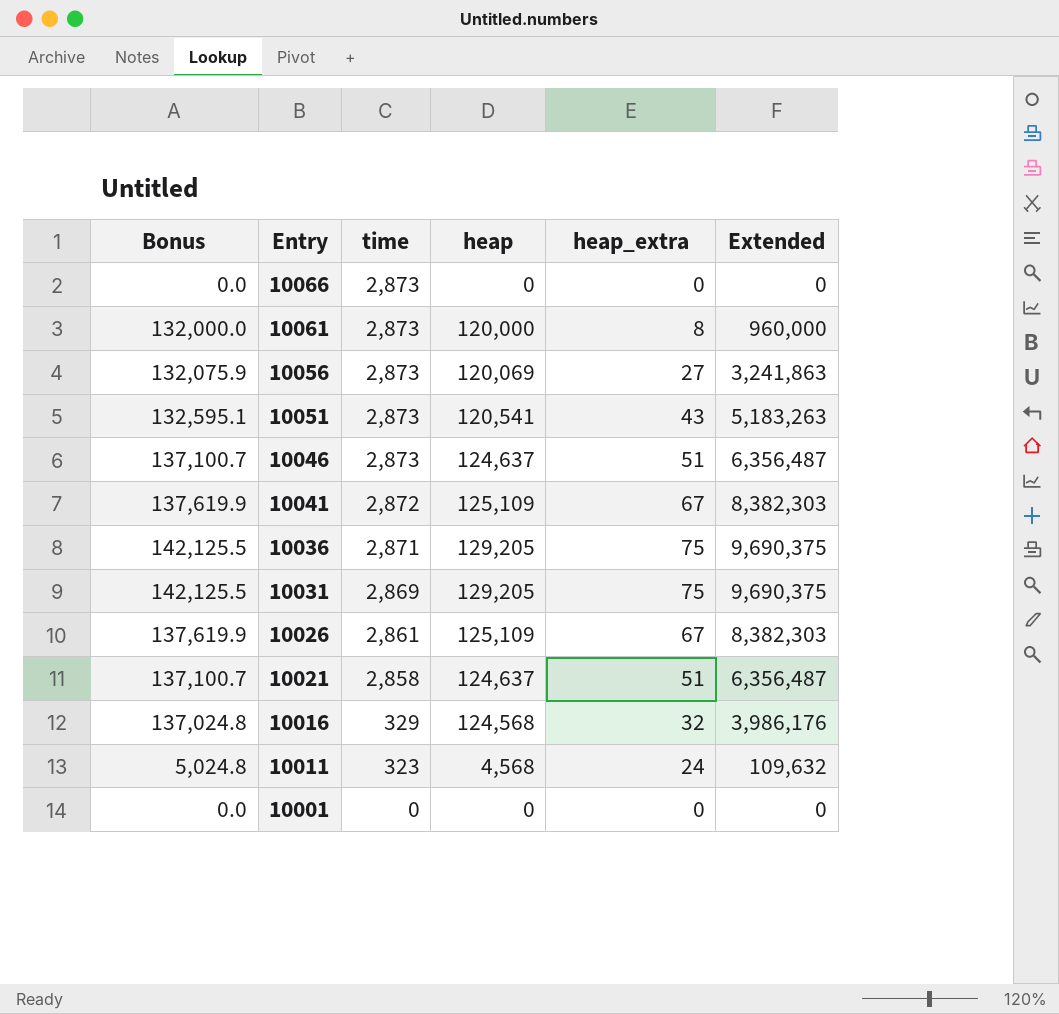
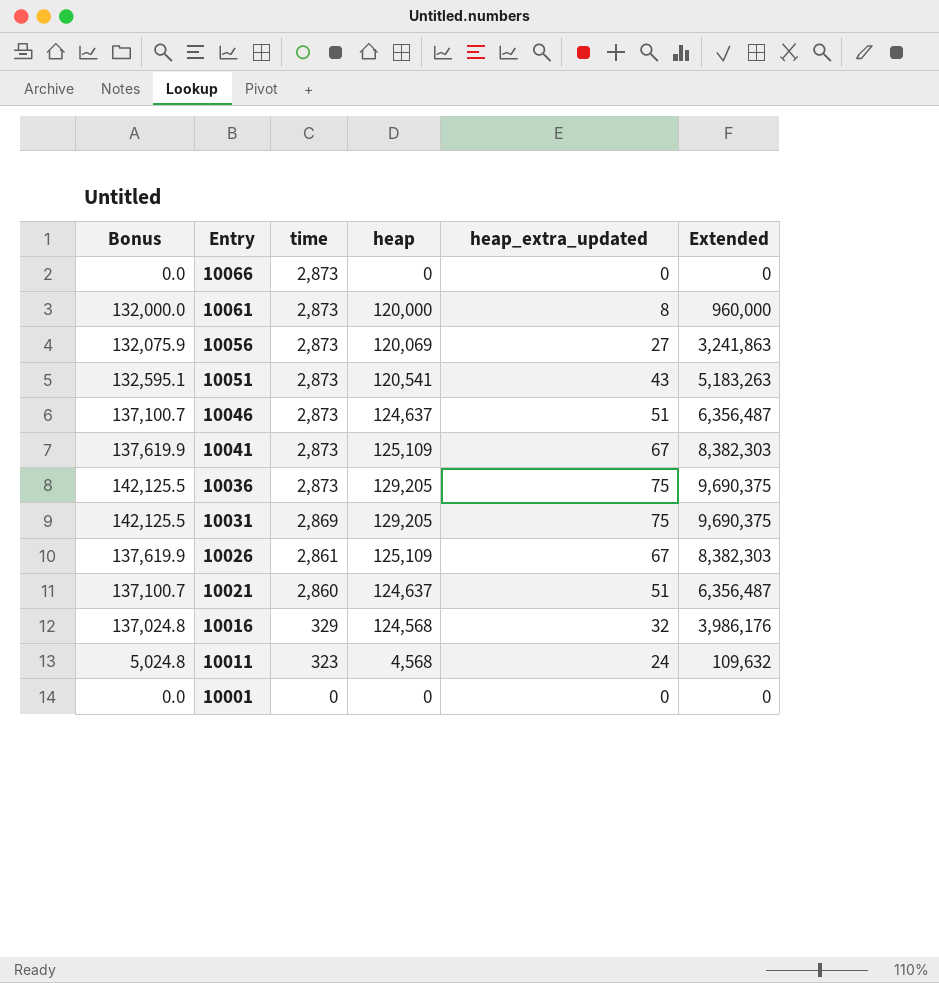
column name: heap_extra -> heap_extra_updated
10041 | time: 2,872 -> 2,873
10036 | time: 2,871 -> 2,873
10021 | time: 2,858 -> 2,860

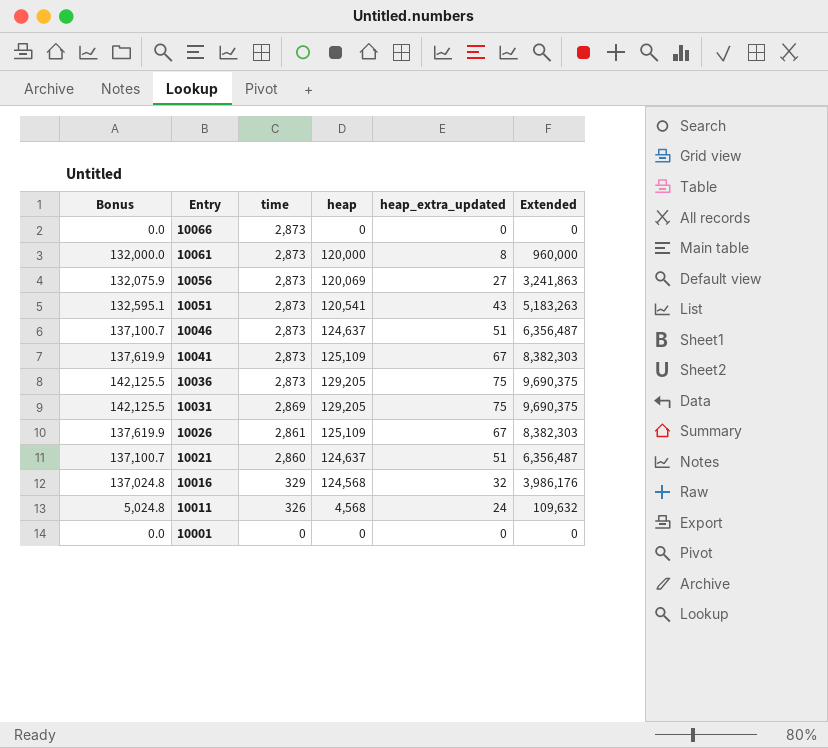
10011 | time: 323 -> 326

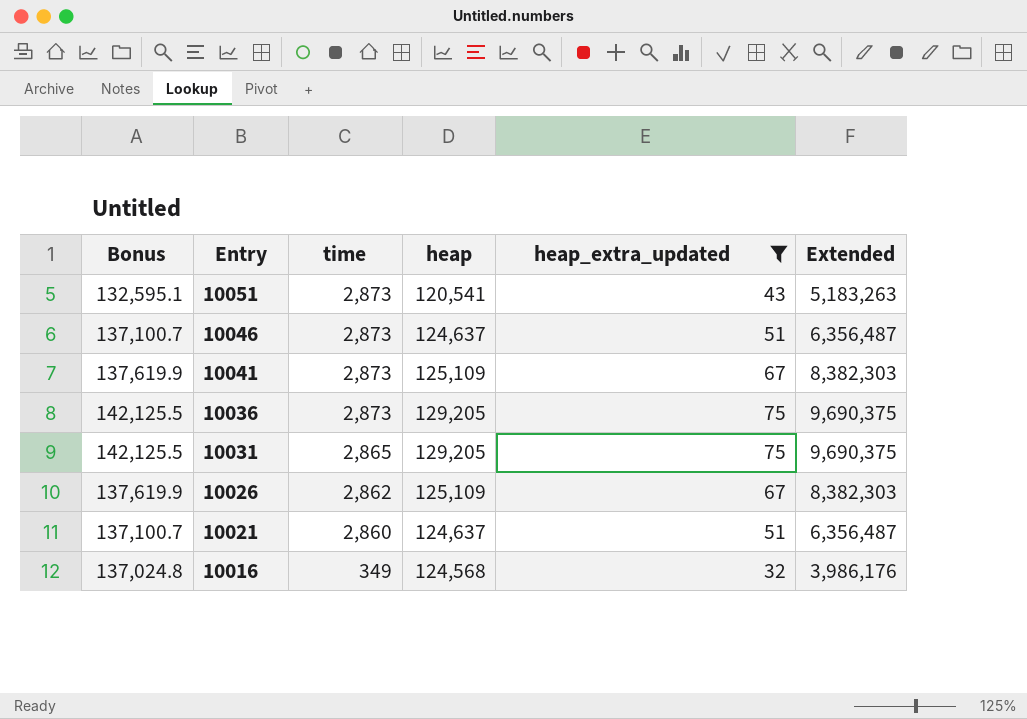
filter: none -> heap_extra_updated >= 32
10031 | time: 2,869 -> 2,865
10026 | time: 2,861 -> 2,862
10016 | time: 329 -> 349

